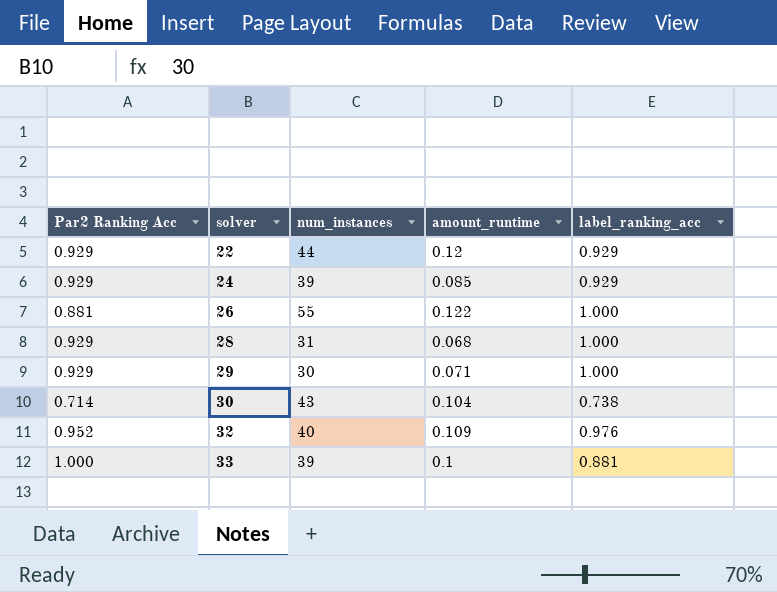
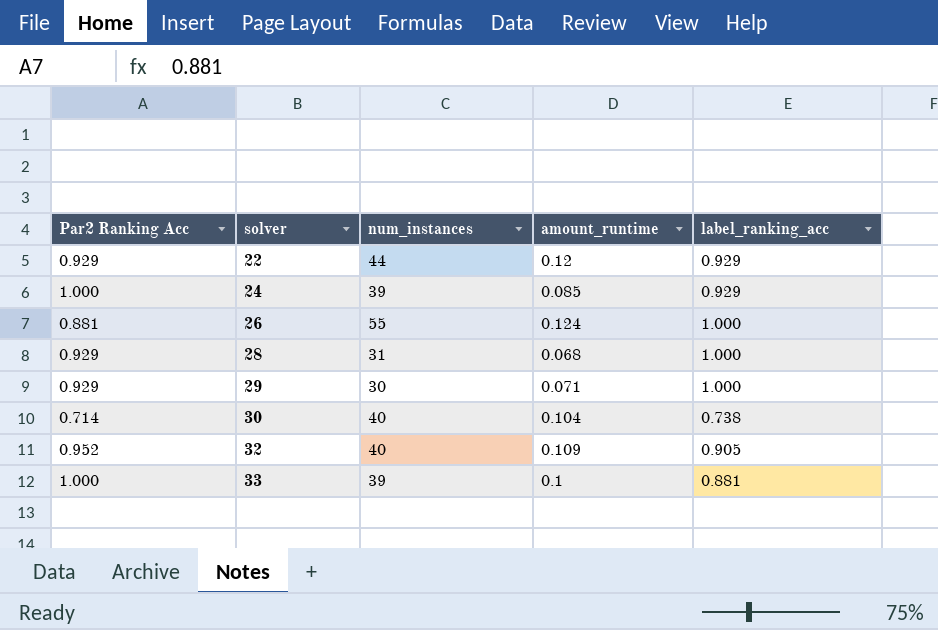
24 | Par2 Ranking Acc: 0.929 -> 1.000
26 | amount_runtime: 0.122 -> 0.124
30 | num_instances: 43 -> 40
32 | label_ranking_acc: 0.976 -> 0.905

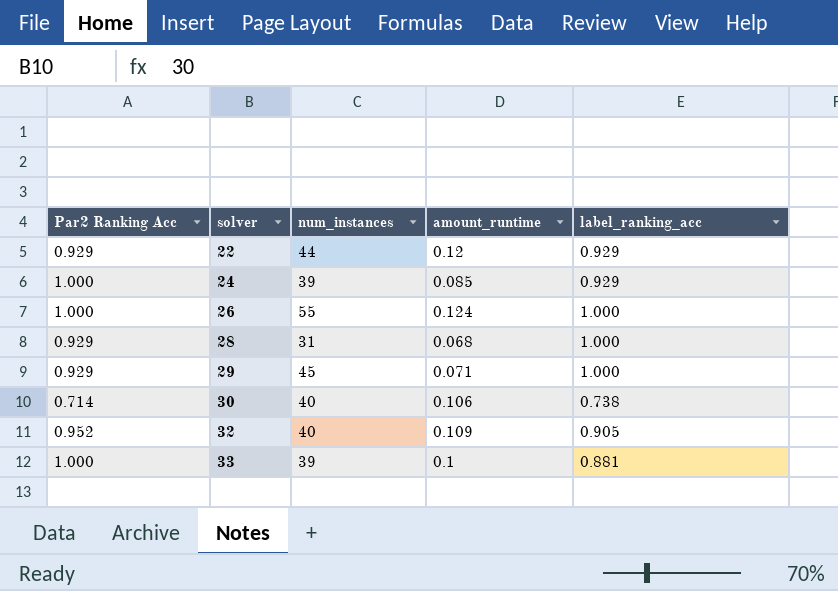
26 | Par2 Ranking Acc: 0.881 -> 1.000
29 | num_instances: 30 -> 45
30 | amount_runtime: 0.104 -> 0.106

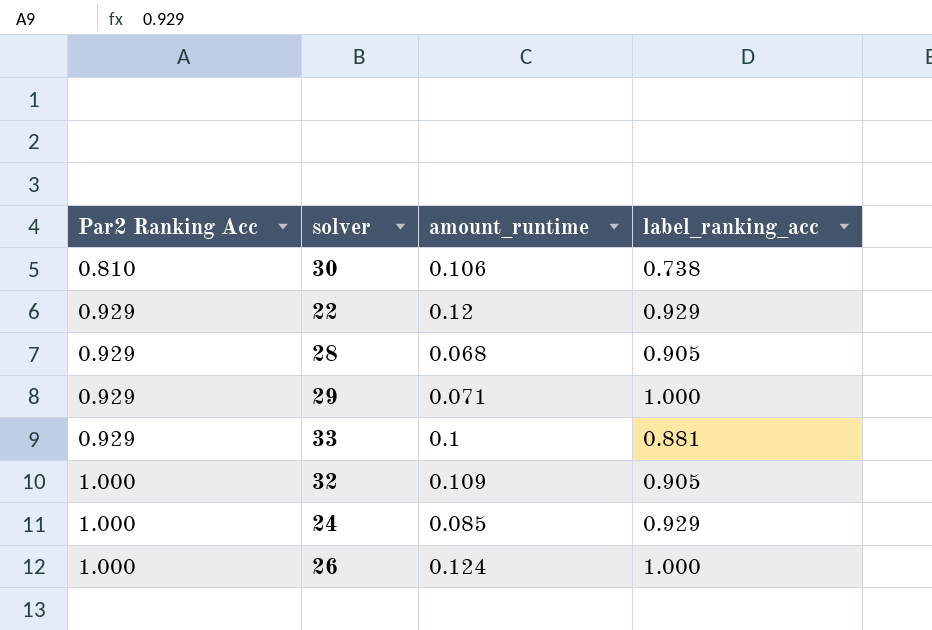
row order: solver ascending -> Par2 Ranking Acc ascending
column num_instances | position: 3 -> none
30 | Par2 Ranking Acc: 0.714 -> 0.810
28 | label_ranking_acc: 1.000 -> 0.905
33 | Par2 Ranking Acc: 1.000 -> 0.929
32 | Par2 Ranking Acc: 0.952 -> 1.000

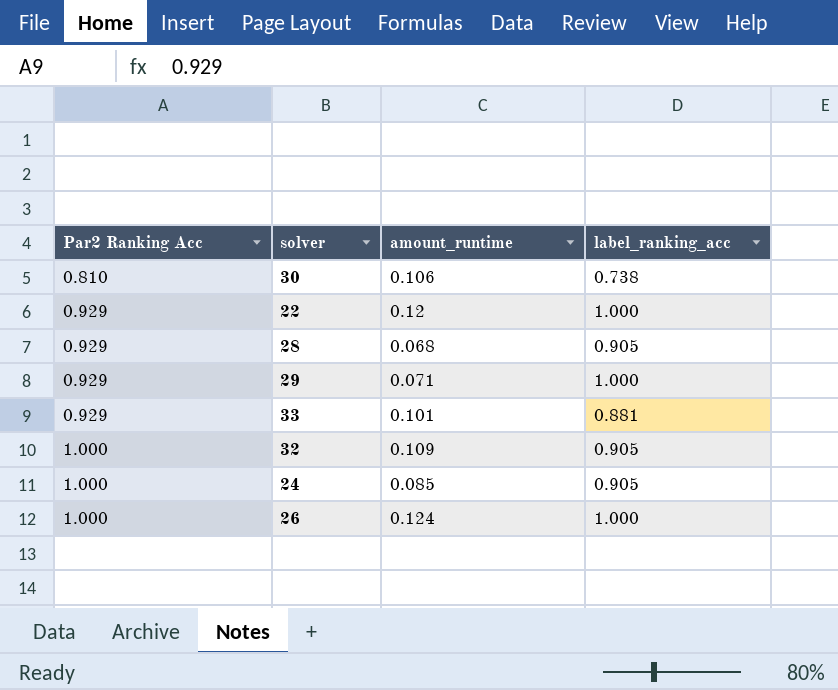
22 | label_ranking_acc: 0.929 -> 1.000
33 | amount_runtime: 0.1 -> 0.101
24 | label_ranking_acc: 0.929 -> 0.905

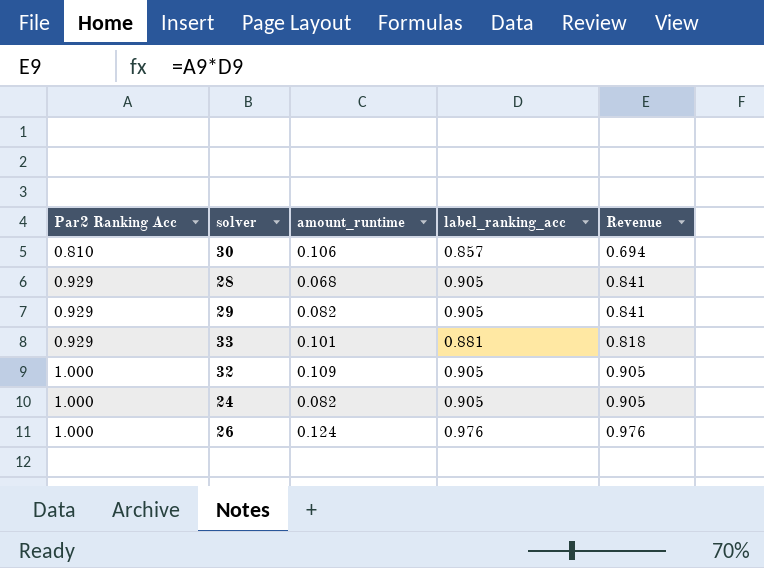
column Revenue | formula: none -> [Par2 Ranking Acc] * [label_ranking_acc]
row 22: 0.929 | 0.12 | 1.000 -> none
30 | label_ranking_acc: 0.738 -> 0.857
29 | amount_runtime: 0.071 -> 0.082
29 | label_ranking_acc: 1.000 -> 0.905
24 | amount_runtime: 0.085 -> 0.082
26 | label_ranking_acc: 1.000 -> 0.976

